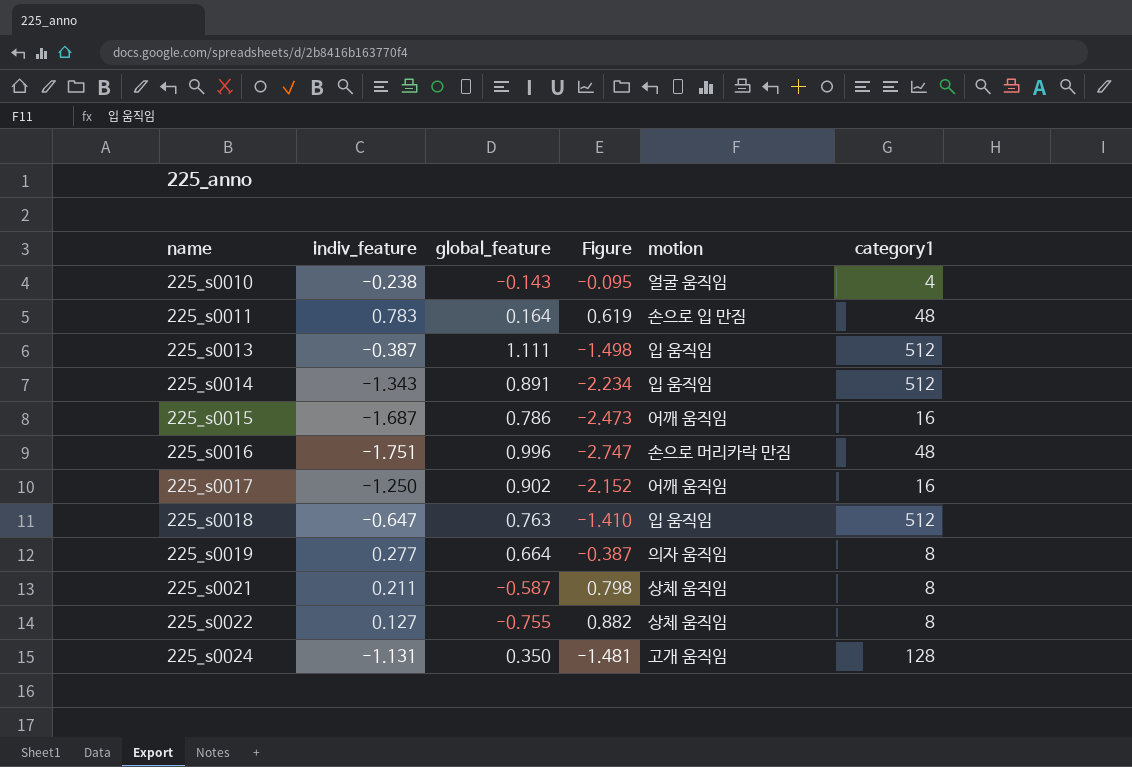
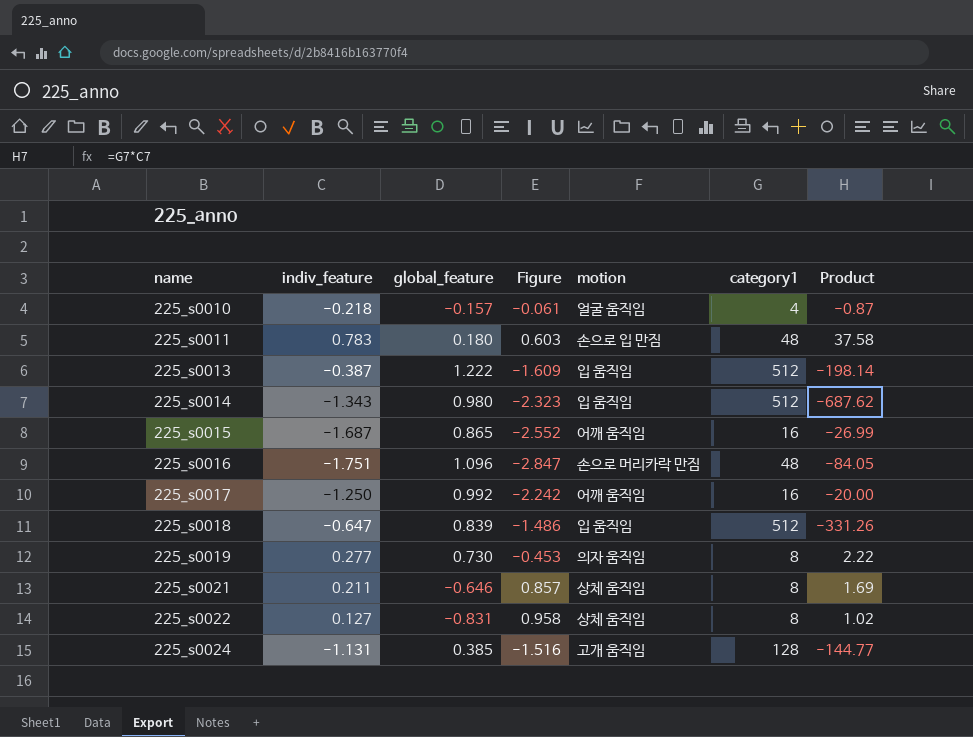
column Product | formula: none -> [indiv_feature] * [category1]
225_s0010 | indiv_feature: -0.238 -> -0.218
225_s0010 | global_feature: -0.143 -> -0.157
225_s0010 | Figure: -0.095 -> -0.061
225_s0011 | global_feature: 0.164 -> 0.180
225_s0011 | Figure: 0.619 -> 0.603
225_s0013 | global_feature: 1.111 -> 1.222
225_s0013 | Figure: -1.498 -> -1.609
225_s0014 | global_feature: 0.891 -> 0.980
225_s0014 | Figure: -2.234 -> -2.323
225_s0015 | global_feature: 0.786 -> 0.865
225_s0015 | Figure: -2.473 -> -2.552
225_s0016 | global_feature: 0.996 -> 1.096
225_s0016 | Figure: -2.747 -> -2.847
225_s0017 | global_feature: 0.902 -> 0.992
225_s0017 | Figure: -2.152 -> -2.242
225_s0018 | global_feature: 0.763 -> 0.839
225_s0018 | Figure: -1.410 -> -1.486
225_s0019 | global_feature: 0.664 -> 0.730
225_s0019 | Figure: -0.387 -> -0.453
225_s0021 | global_feature: -0.587 -> -0.646
225_s0021 | Figure: 0.798 -> 0.857
225_s0022 | global_feature: -0.755 -> -0.831
225_s0022 | Figure: 0.882 -> 0.958
225_s0024 | global_feature: 0.350 -> 0.385
225_s0024 | Figure: -1.481 -> -1.516

